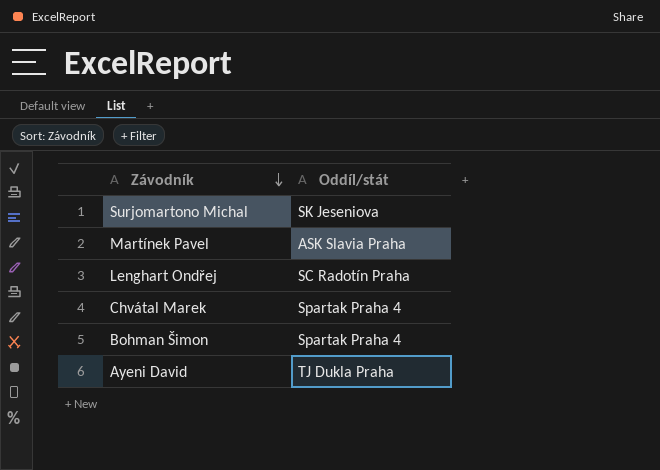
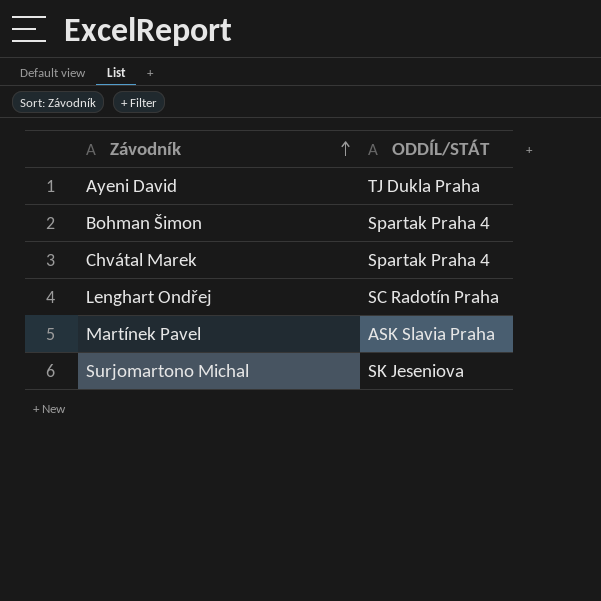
row order: Závodník descending -> Závodník ascending
column name: Oddíl/stát -> ODDÍL/STÁT

